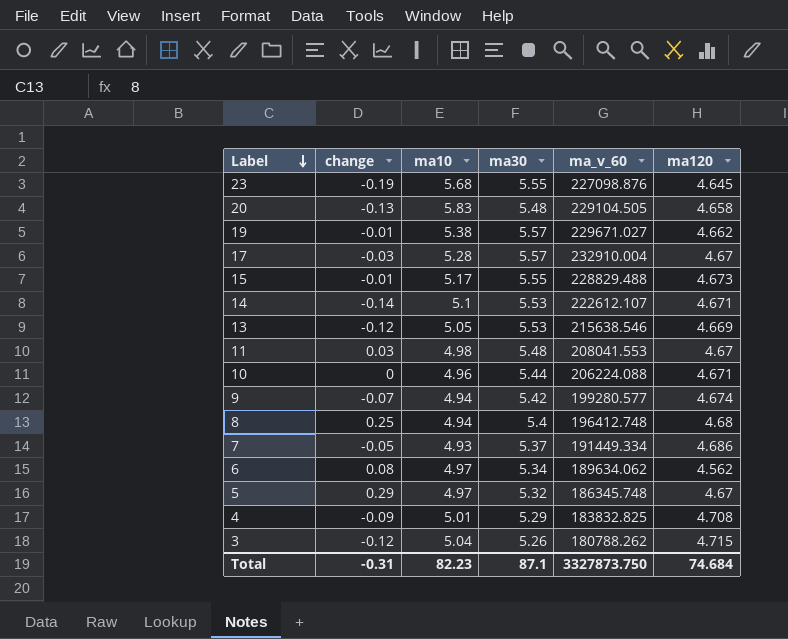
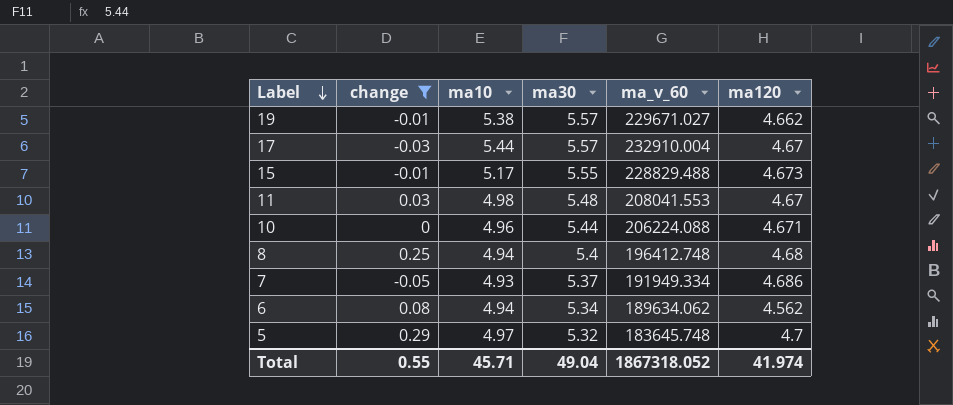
filter: none -> change >= -0.05
17 | ma10: 5.28 -> 5.44
7 | ma_v_60: 191449.334 -> 191949.334
6 | ma10: 4.97 -> 4.94
5 | ma_v_60: 186345.748 -> 183645.748
5 | ma120: 4.67 -> 4.7
Total | change: -0.31 -> 0.55
Total | ma10: 82.23 -> 45.71
Total | ma30: 87.1 -> 49.04
Total | ma_v_60: 3327873.750 -> 1867318.052
Total | ma120: 74.684 -> 41.974

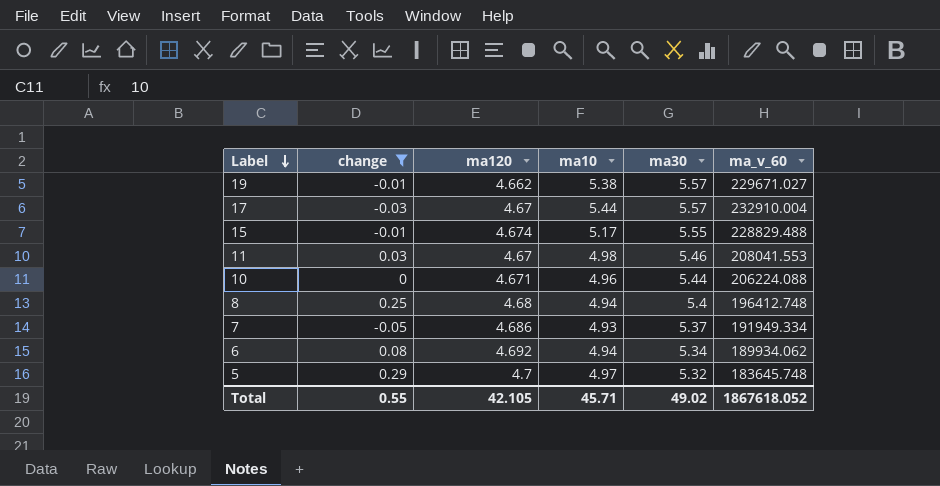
column ma120 | position: 6 -> 3
15 | ma120: 4.673 -> 4.674
11 | ma30: 5.48 -> 5.46
6 | ma120: 4.562 -> 4.692
6 | ma_v_60: 189634.062 -> 189934.062
Total | ma120: 41.974 -> 42.105
Total | ma30: 49.04 -> 49.02
Total | ma_v_60: 1867318.052 -> 1867618.052

